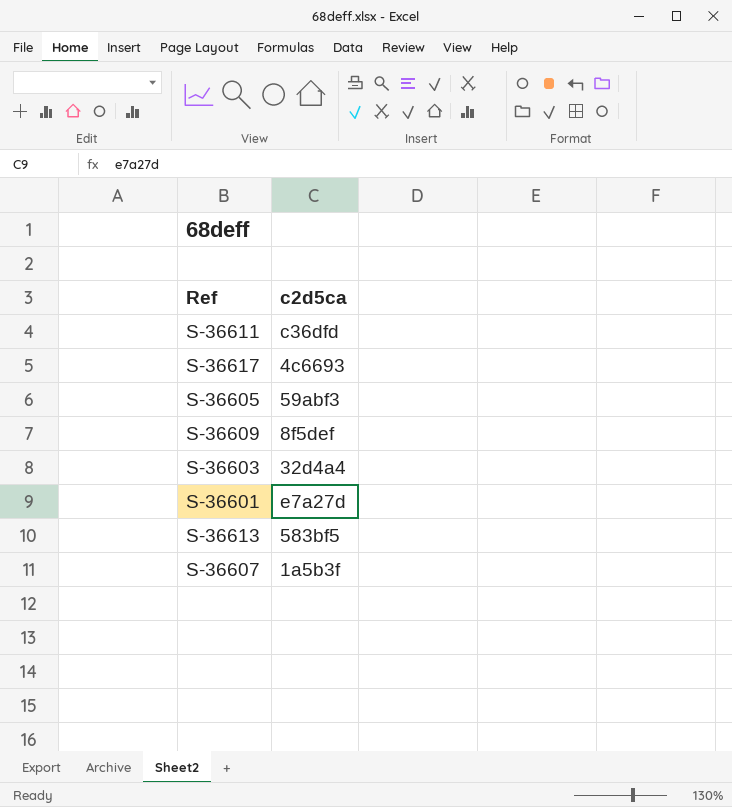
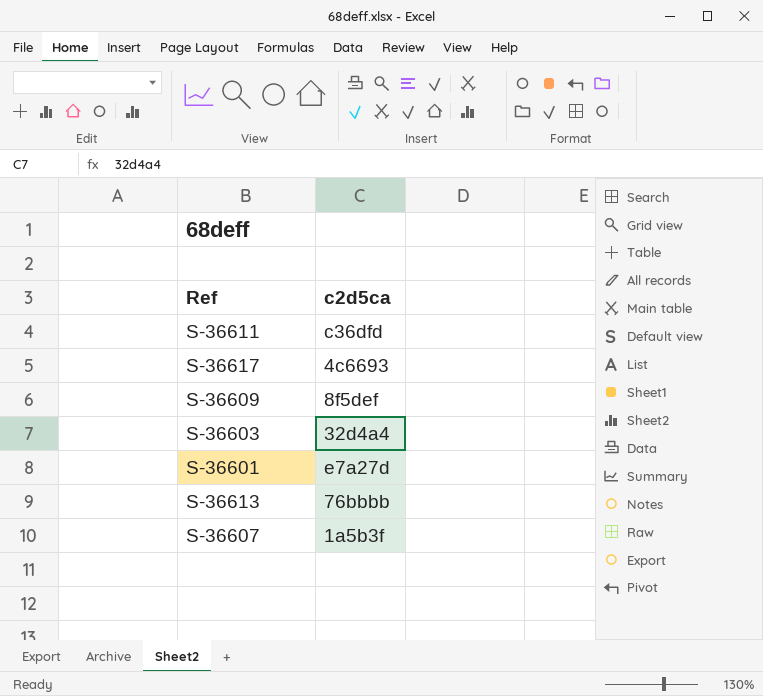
row S-36605: 59abf3 -> none
S-36613 | c2d5ca: 583bf5 -> 76bbbb

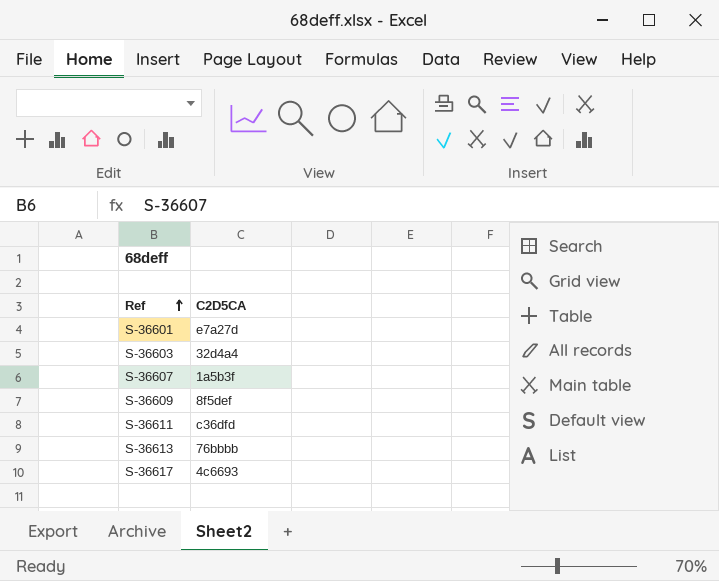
row order: none -> Ref ascending
column name: c2d5ca -> C2D5CA

